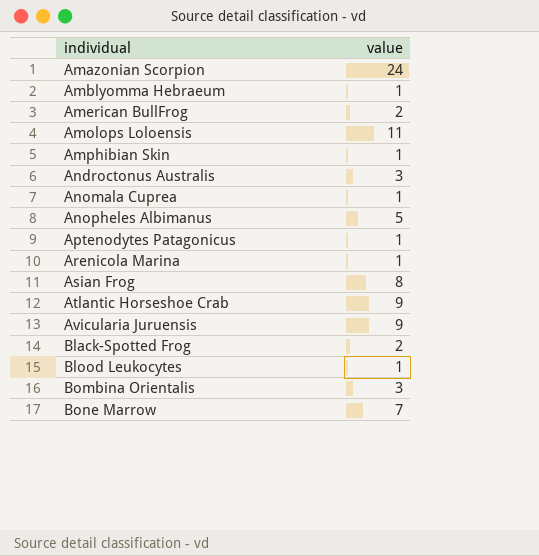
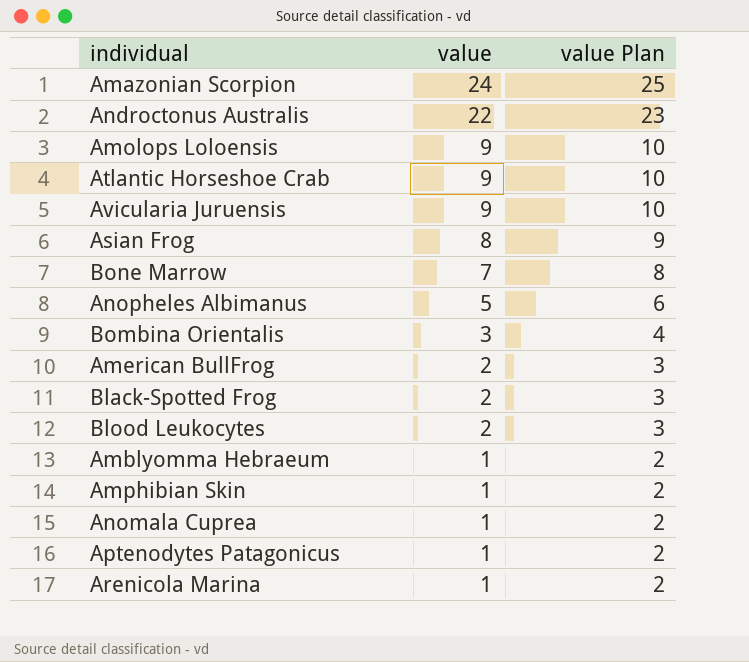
row order: individual ascending -> value descending
column value Plan | formula: none -> [value] + 1
Androctonus Australis | value: 3 -> 22
Amolops Loloensis | value: 11 -> 9
Blood Leukocytes | value: 1 -> 2

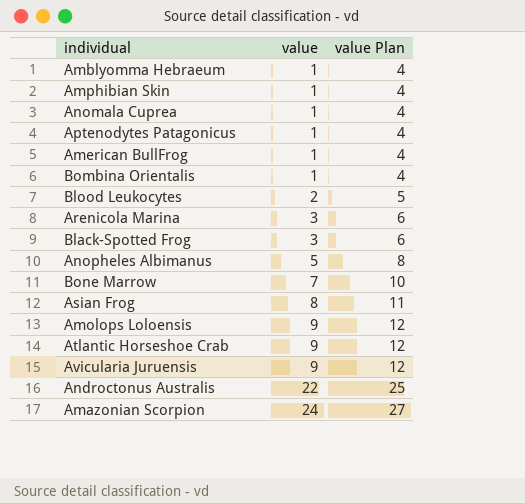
row order: value descending -> value ascending
column value Plan | formula: [value] + 1 -> [value] + 3
American BullFrog | value: 2 -> 1
Bombina Orientalis | value: 3 -> 1
Arenicola Marina | value: 1 -> 3
Black-Spotted Frog | value: 2 -> 3

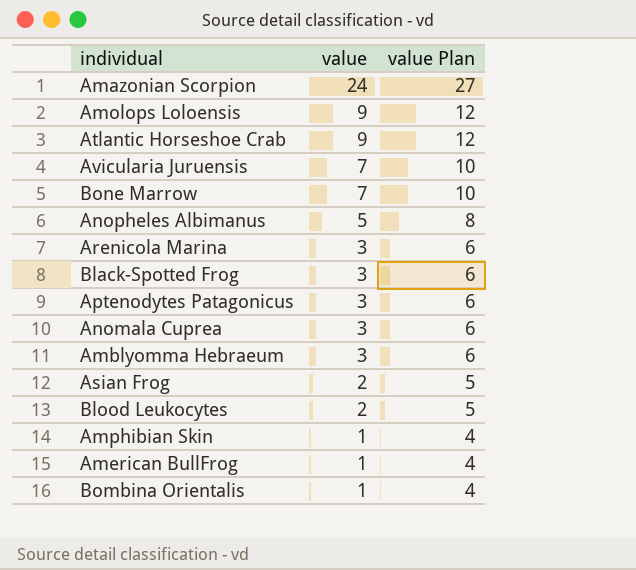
row order: value ascending -> value descending
row Androctonus Australis: 22 | 25 -> none
Avicularia Juruensis | value: 9 -> 7
Avicularia Juruensis | value Plan: 12 -> 10
Aptenodytes Patagonicus | value: 1 -> 3
Aptenodytes Patagonicus | value Plan: 4 -> 6
Anomala Cuprea | value: 1 -> 3
Anomala Cuprea | value Plan: 4 -> 6
Amblyomma Hebraeum | value: 1 -> 3
Amblyomma Hebraeum | value Plan: 4 -> 6
Asian Frog | value: 8 -> 2
Asian Frog | value Plan: 11 -> 5

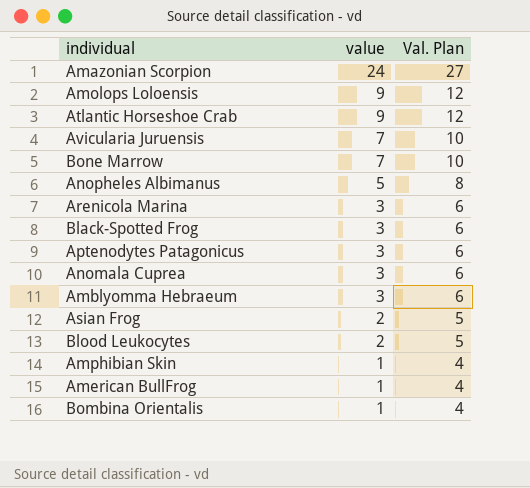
column name: value Plan -> Val. Plan

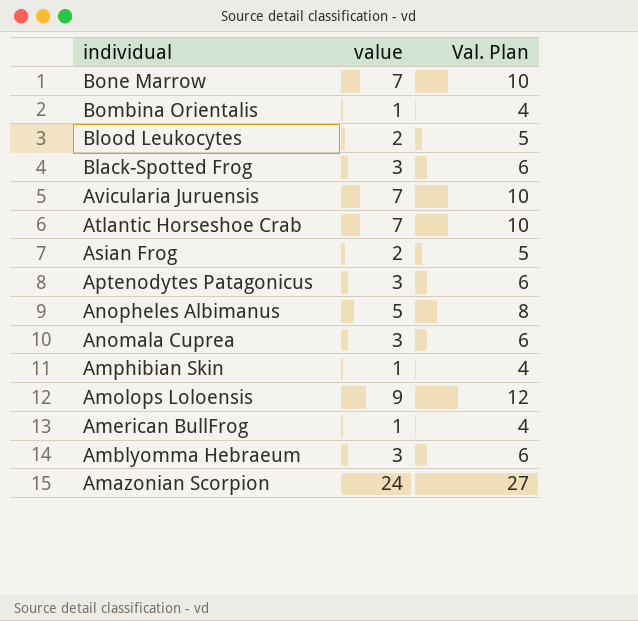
row order: value descending -> individual descending
row Arenicola Marina: 3 | 6 -> none
Atlantic Horseshoe Crab | value: 9 -> 7
Atlantic Horseshoe Crab | Val. Plan: 12 -> 10

